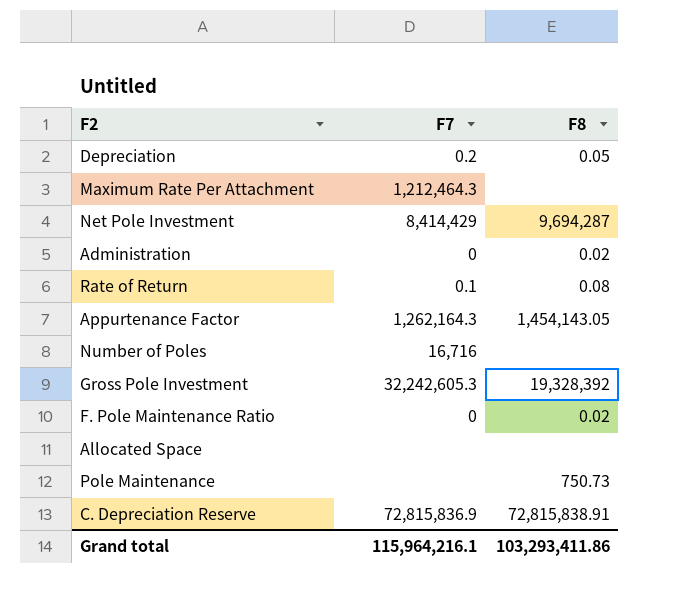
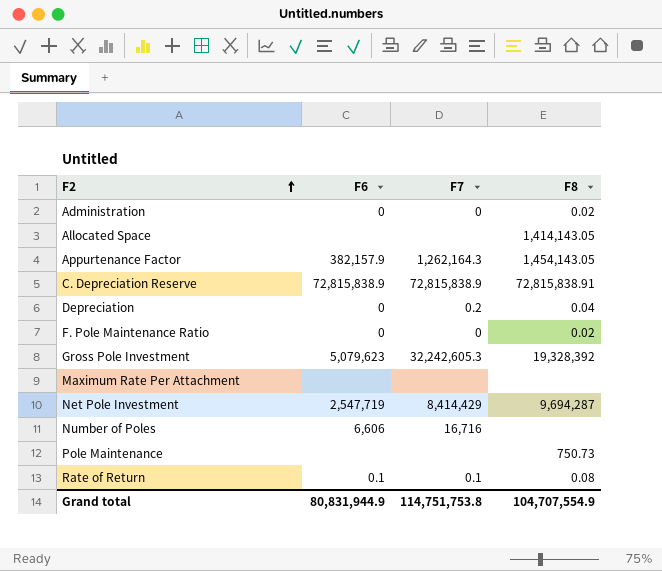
row order: none -> F2 ascending
column F6 | position: none -> 2
Allocated Space | F8: none -> 1,414,143.05
C. Depreciation Reserve | F7: 72,815,836.9 -> 72,815,838.9
Depreciation | F8: 0.05 -> 0.04
Maximum Rate Per Attachment | F7: 1,212,464.3 -> none
Grand total | F7: 115,964,216.1 -> 114,751,753.8
Grand total | F8: 103,293,411.86 -> 104,707,554.9

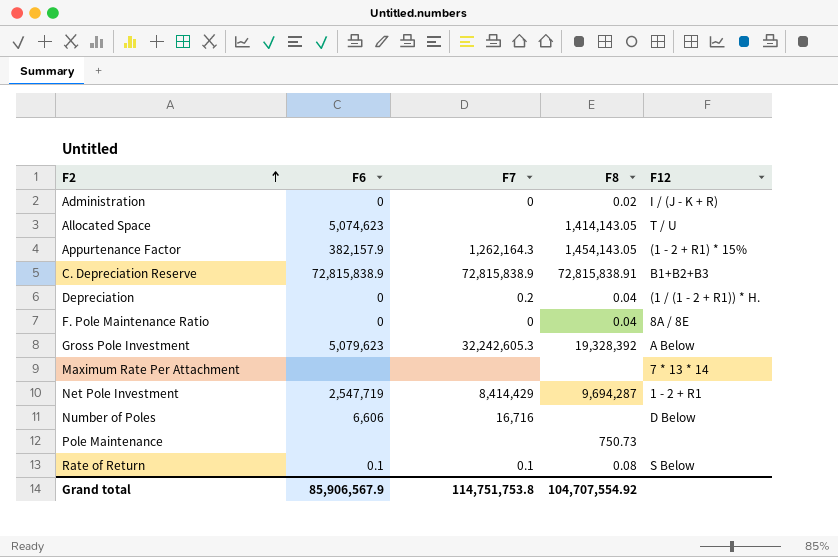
column F12 | position: none -> 5
Allocated Space | F6: none -> 5,074,623
F. Pole Maintenance Ratio | F8: 0.02 -> 0.04
Grand total | F6: 80,831,944.9 -> 85,906,567.9
Grand total | F8: 104,707,554.9 -> 104,707,554.92

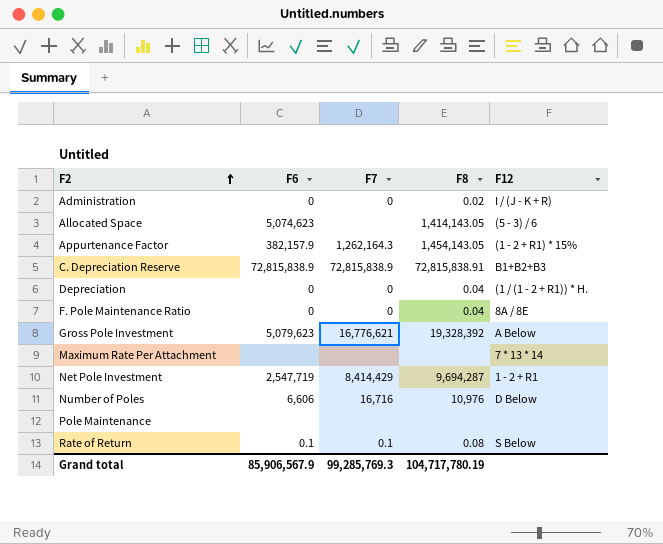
Allocated Space | F12: T / U -> (5 - 3) / 6
Depreciation | F7: 0.2 -> 0
Gross Pole Investment | F7: 32,242,605.3 -> 16,776,621
Number of Poles | F8: none -> 10,976
Pole Maintenance | F8: 750.73 -> none
Grand total | F7: 114,751,753.8 -> 99,285,769.3
Grand total | F8: 104,707,554.92 -> 104,717,780.19

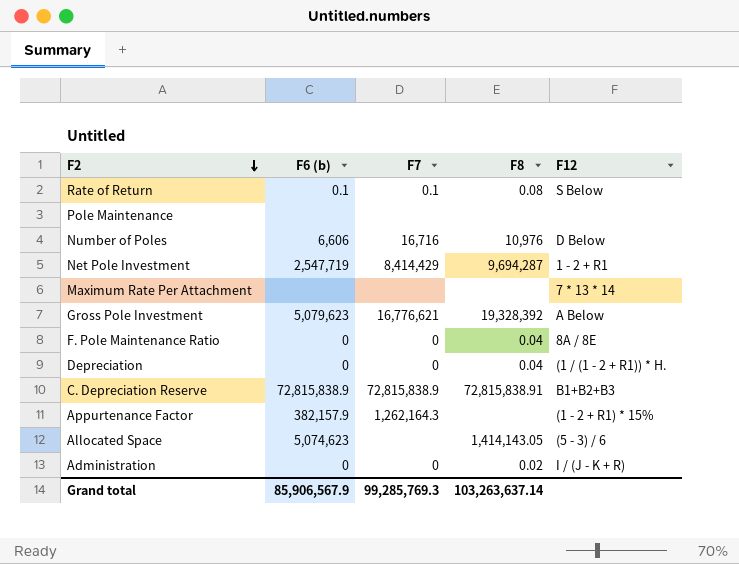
row order: F2 ascending -> F2 descending
column name: F6 -> F6 (b)
Appurtenance Factor | F8: 1,454,143.05 -> none
Grand total | F8: 104,717,780.19 -> 103,263,637.14

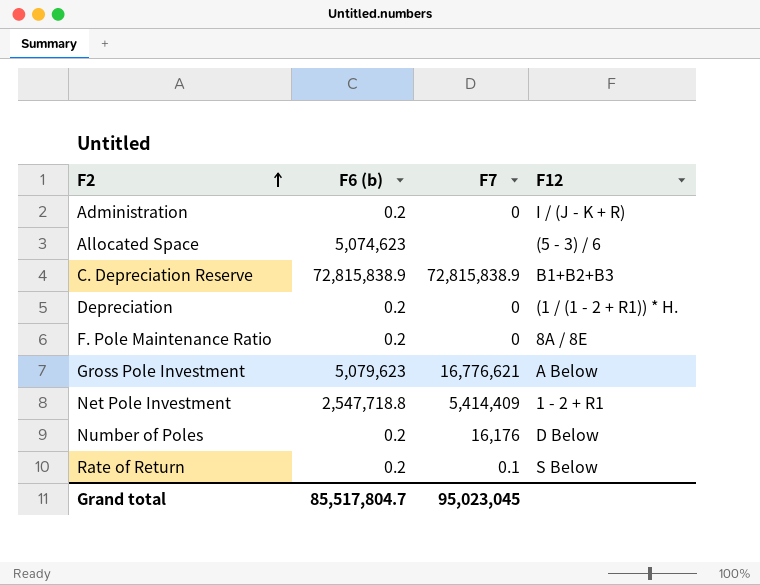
row order: F2 descending -> F2 ascending
column F8 | position: 4 -> none
row Pole Maintenance: none | none | none | none -> none
row Maximum Rate Per Attachment: none | none | none | 7 * 13 * 14 -> none
row Appurtenance Factor: 382,157.9 | 1,262,164.3 | none | (1 - 2 + R1) * 15% -> none
Administration | F6 (b): 0 -> 0.2
Depreciation | F6 (b): 0 -> 0.2
F. Pole Maintenance Ratio | F6 (b): 0 -> 0.2
Net Pole Investment | F6 (b): 2,547,719 -> 2,547,718.8
Net Pole Investment | F7: 8,414,429 -> 5,414,409
Number of Poles | F6 (b): 6,606 -> 0.2
Number of Poles | F7: 16,716 -> 16,176
Rate of Return | F6 (b): 0.1 -> 0.2
Grand total | F6 (b): 85,906,567.9 -> 85,517,804.7
Grand total | F7: 99,285,769.3 -> 95,023,045

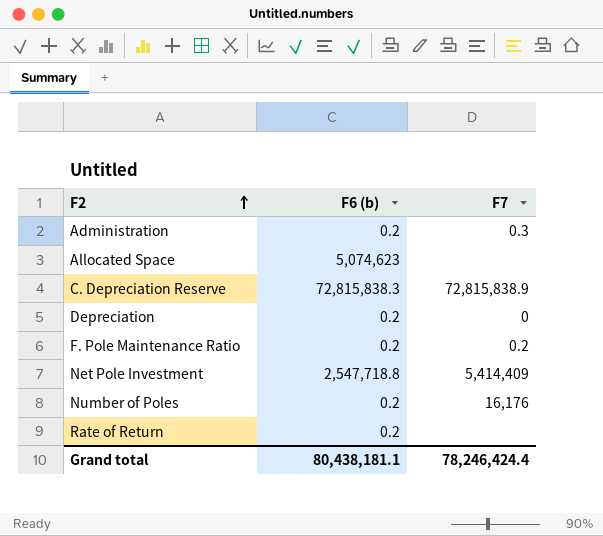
column F12 | position: 4 -> none
row Gross Pole Investment: 5,079,623 | 16,776,621 | A Below -> none
Administration | F7: 0 -> 0.3
C. Depreciation Reserve | F6 (b): 72,815,838.9 -> 72,815,838.3
F. Pole Maintenance Ratio | F7: 0 -> 0.2
Rate of Return | F7: 0.1 -> none
Grand total | F6 (b): 85,517,804.7 -> 80,438,181.1
Grand total | F7: 95,023,045 -> 78,246,424.4

